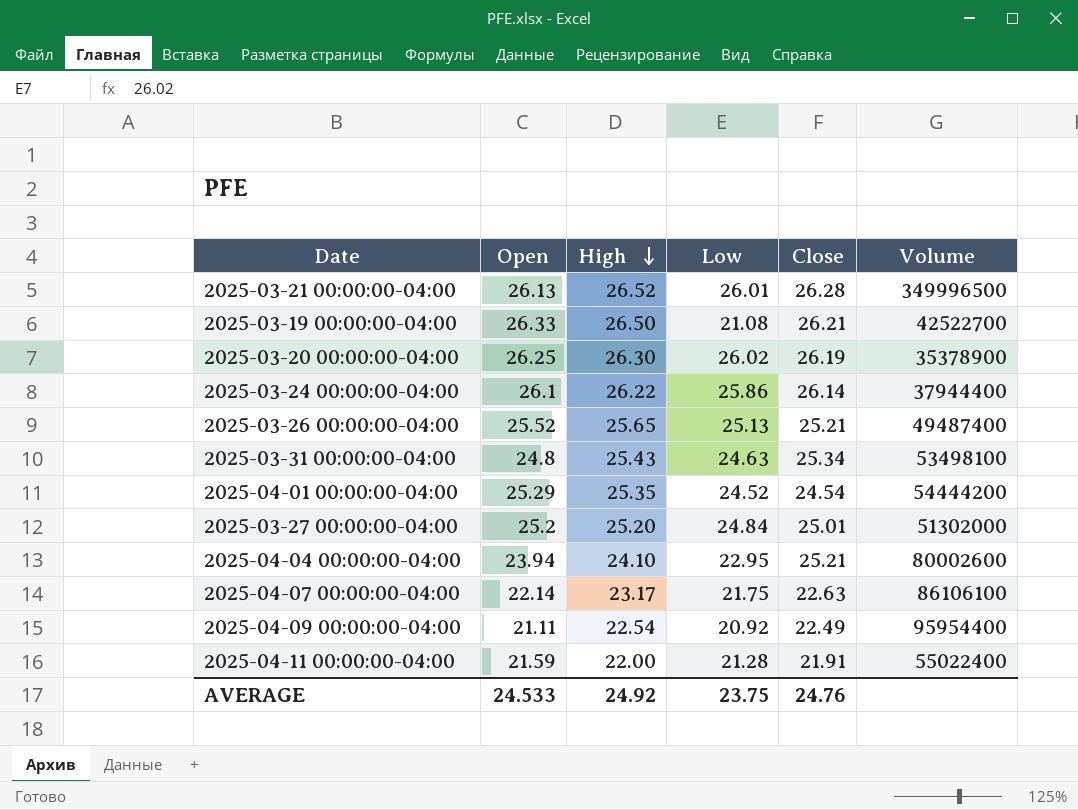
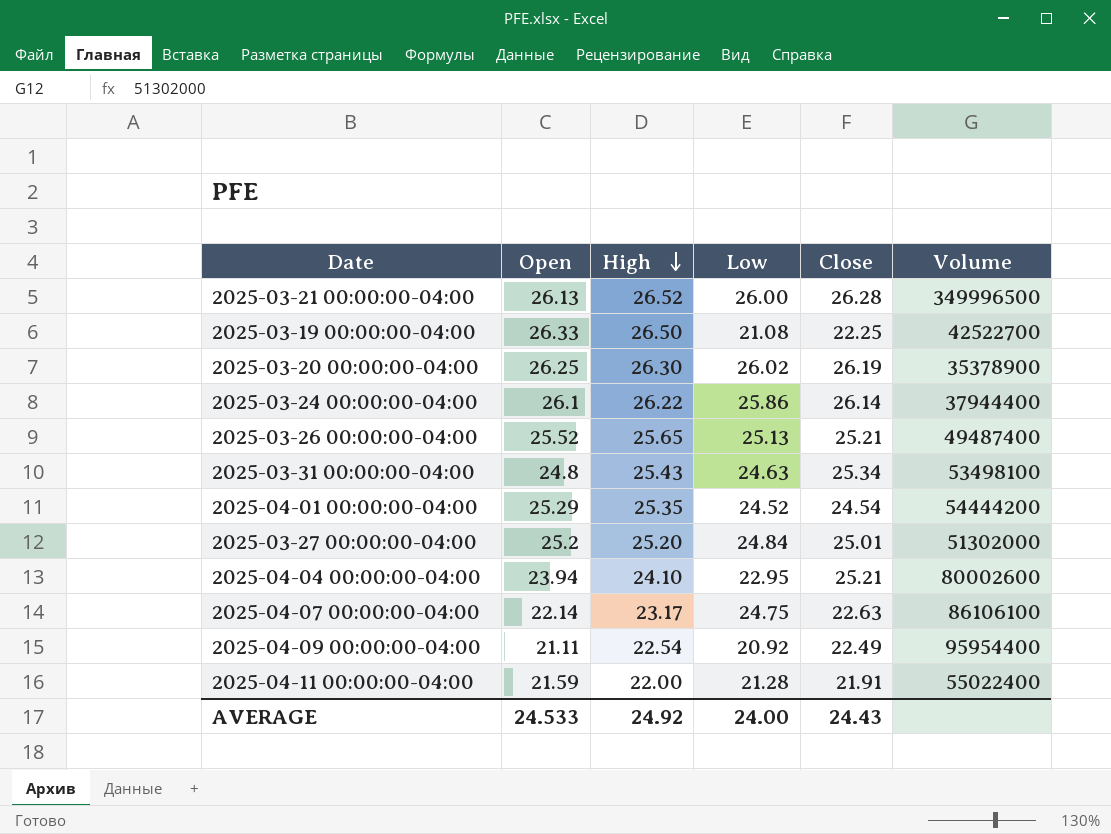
2025-03-21 00:00:00-04:00 | Low: 26.01 -> 26.00
2025-03-19 00:00:00-04:00 | Close: 26.21 -> 22.25
2025-04-07 00:00:00-04:00 | Low: 21.75 -> 24.75
AVERAGE | Low: 23.75 -> 24.00
AVERAGE | Close: 24.76 -> 24.43

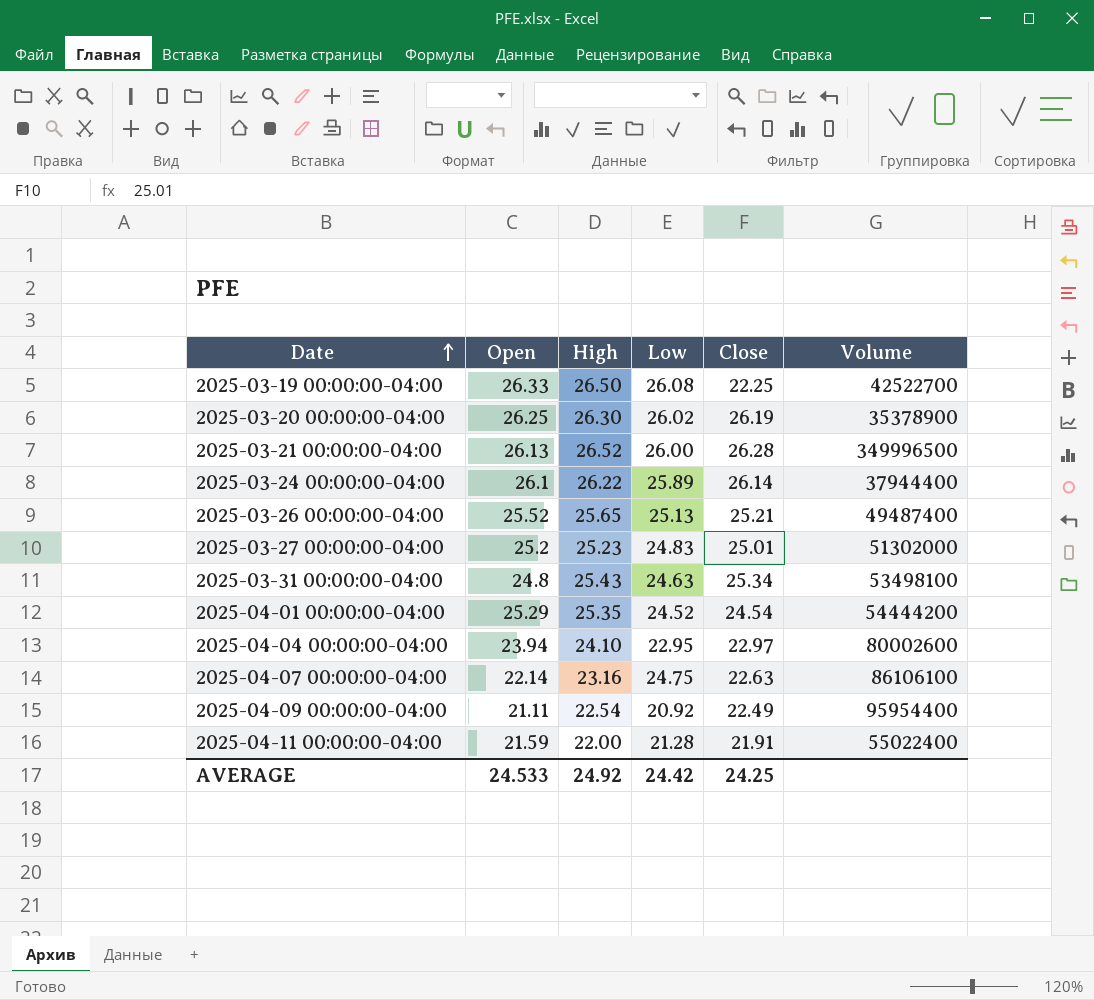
row order: High descending -> Date ascending
2025-03-19 00:00:00-04:00 | Low: 21.08 -> 26.08
2025-03-24 00:00:00-04:00 | Low: 25.86 -> 25.89
2025-03-27 00:00:00-04:00 | High: 25.20 -> 25.23
2025-03-27 00:00:00-04:00 | Low: 24.84 -> 24.83
2025-04-04 00:00:00-04:00 | Close: 25.21 -> 22.97
2025-04-07 00:00:00-04:00 | High: 23.17 -> 23.16
AVERAGE | Low: 24.00 -> 24.42
AVERAGE | Close: 24.43 -> 24.25

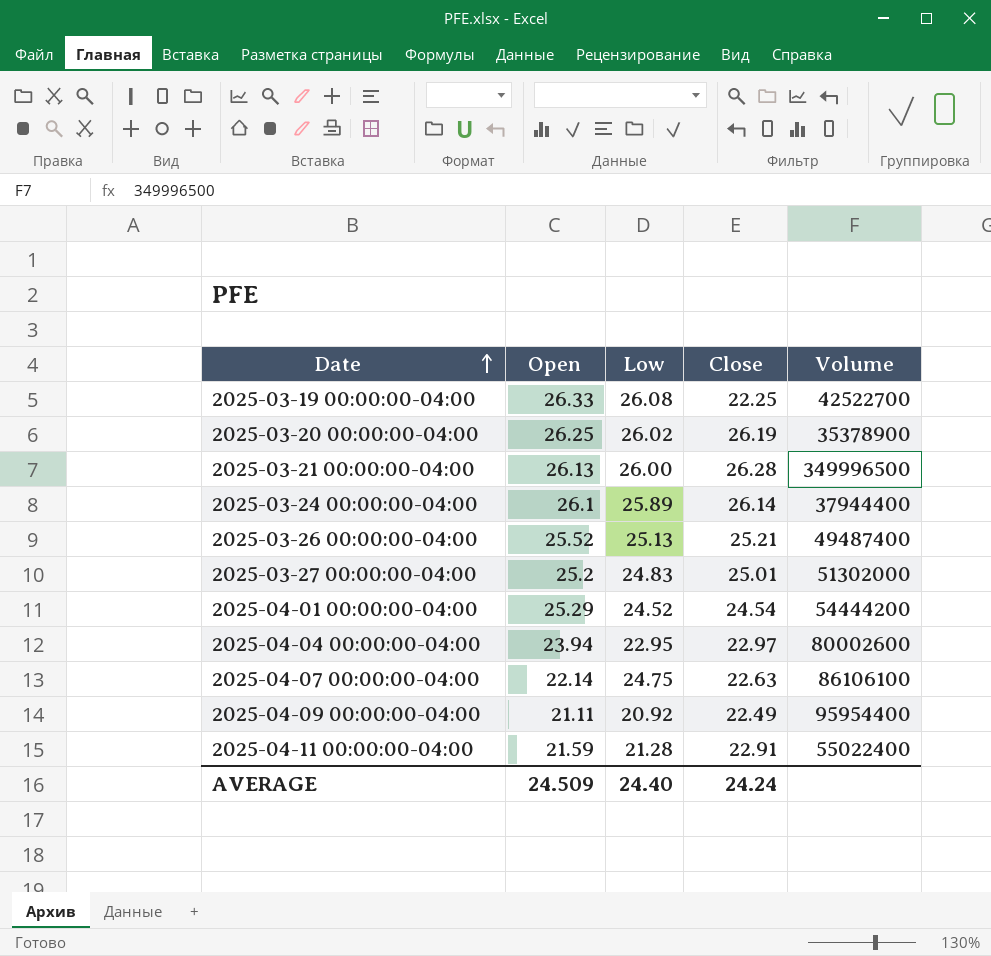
column High | position: 3 -> none
row 2025-03-31 00:00:00-04:00: 24.8 | 25.43 | 24.63 | 25.34 | 53498100 -> none
2025-04-11 00:00:00-04:00 | Close: 21.91 -> 22.91
AVERAGE | Open: 24.533 -> 24.509
AVERAGE | Low: 24.42 -> 24.40
AVERAGE | Close: 24.25 -> 24.24

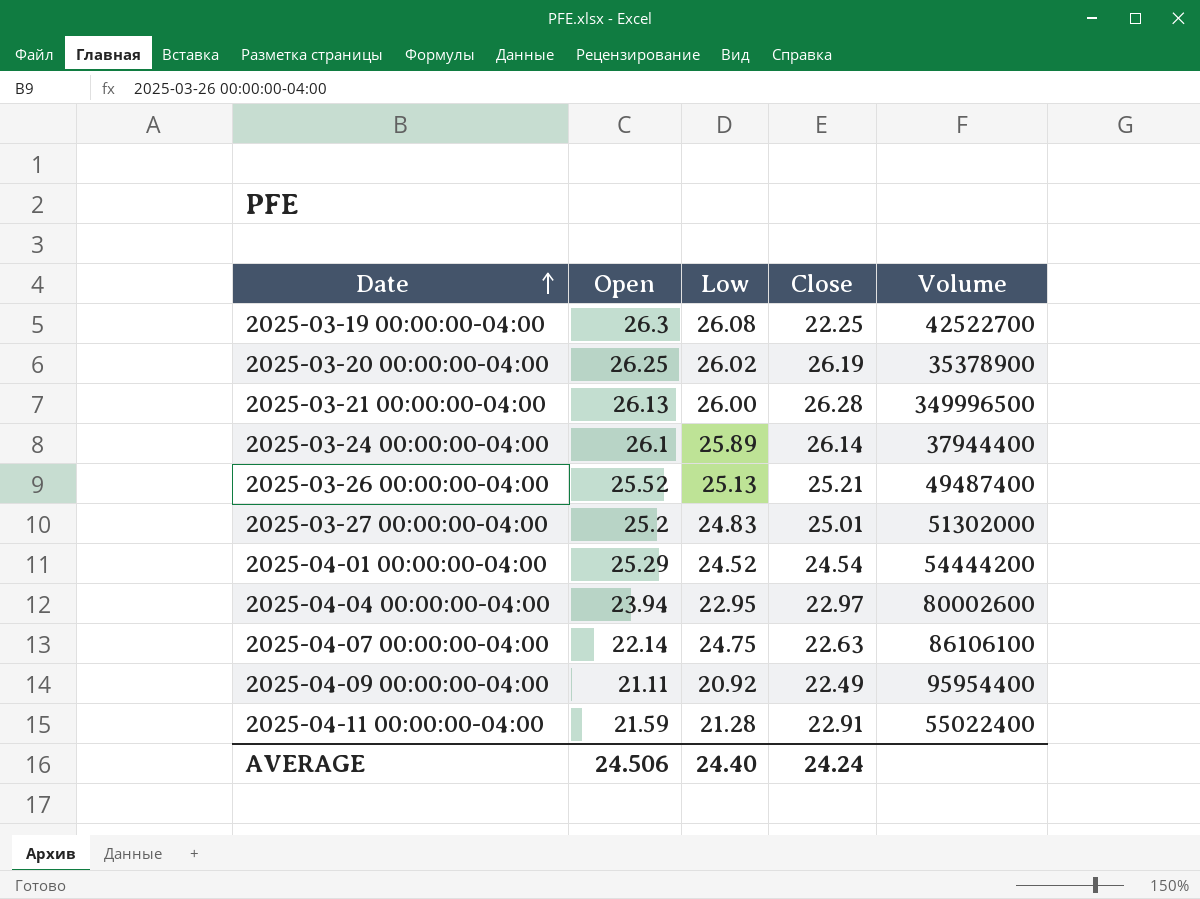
2025-03-19 00:00:00-04:00 | Open: 26.33 -> 26.3
AVERAGE | Open: 24.509 -> 24.506

